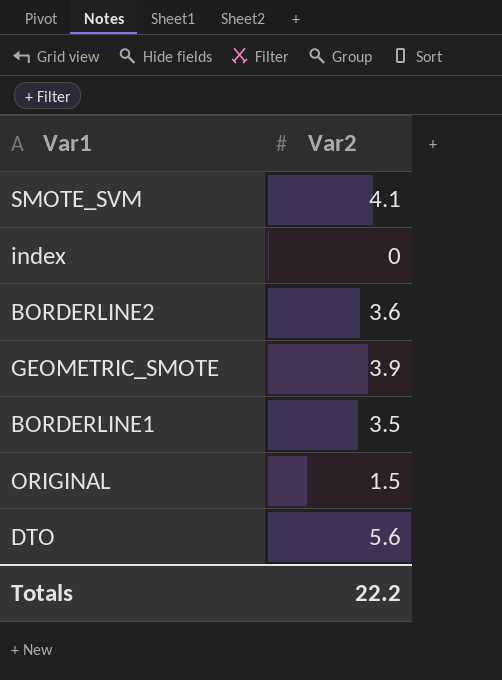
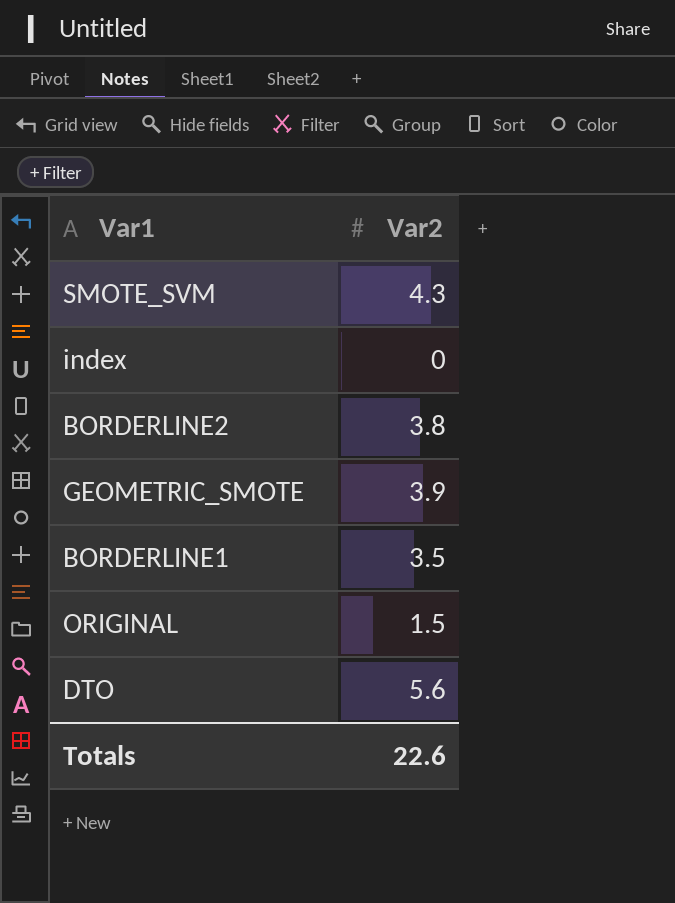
SMOTE_SVM | Var2: 4.1 -> 4.3
BORDERLINE2 | Var2: 3.6 -> 3.8
Totals | Var2: 22.2 -> 22.6

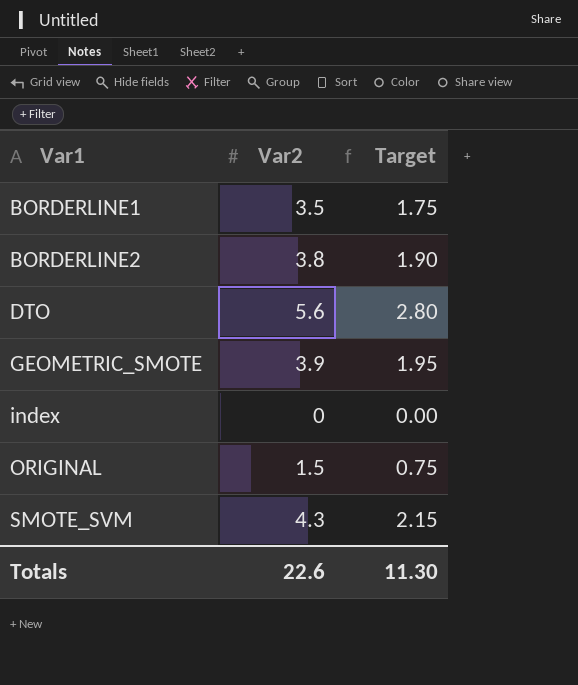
row order: none -> Var1 ascending
column Target | formula: none -> [Var2] * 0.5

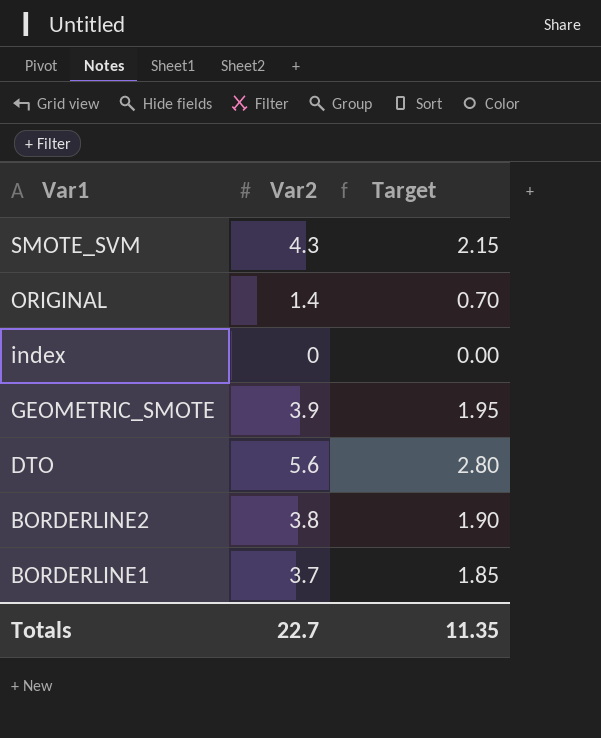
row order: Var1 ascending -> Var1 descending
ORIGINAL | Var2: 1.5 -> 1.4
ORIGINAL | Target: 0.75 -> 0.70
BORDERLINE1 | Var2: 3.5 -> 3.7
BORDERLINE1 | Target: 1.75 -> 1.85
Totals | Var2: 22.6 -> 22.7
Totals | Target: 11.30 -> 11.35

